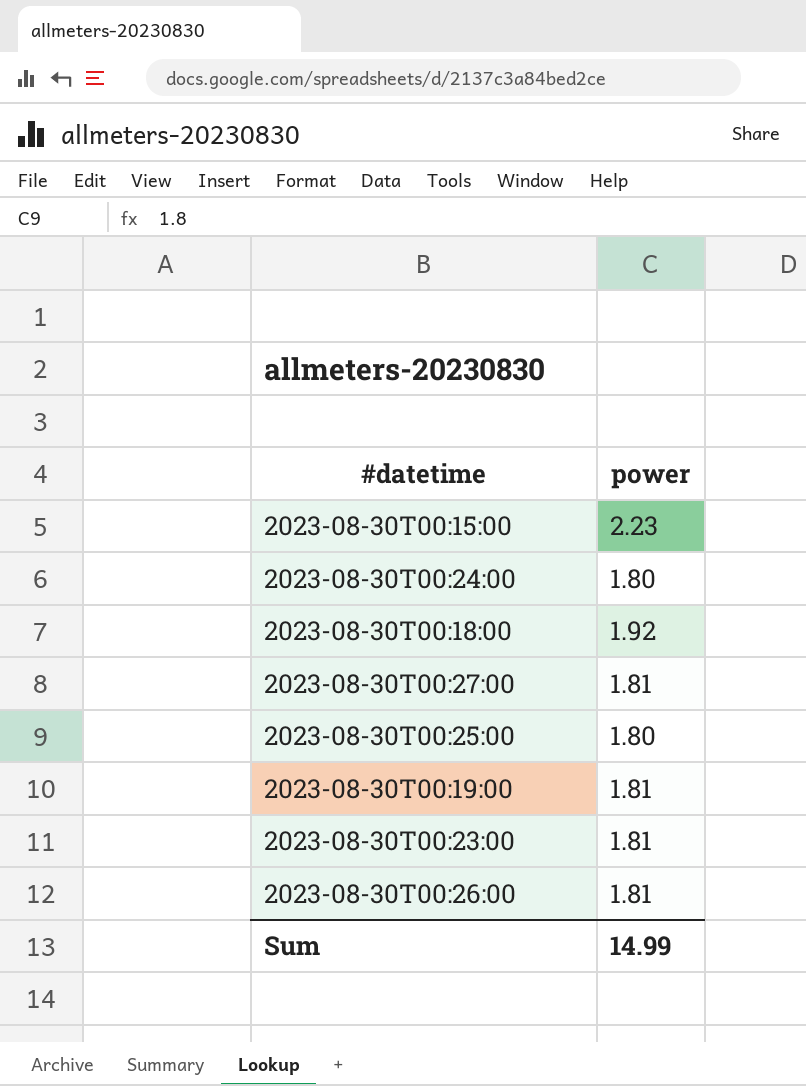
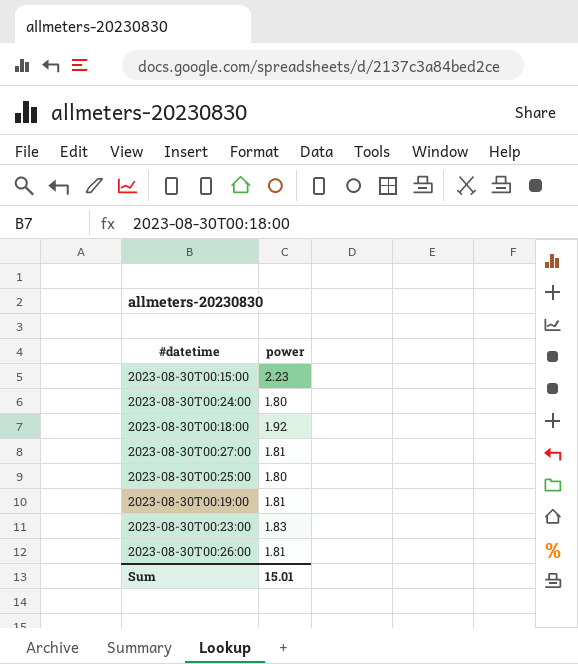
2023-08-30T00:23:00 | power: 1.81 -> 1.83
Sum | power: 14.99 -> 15.01

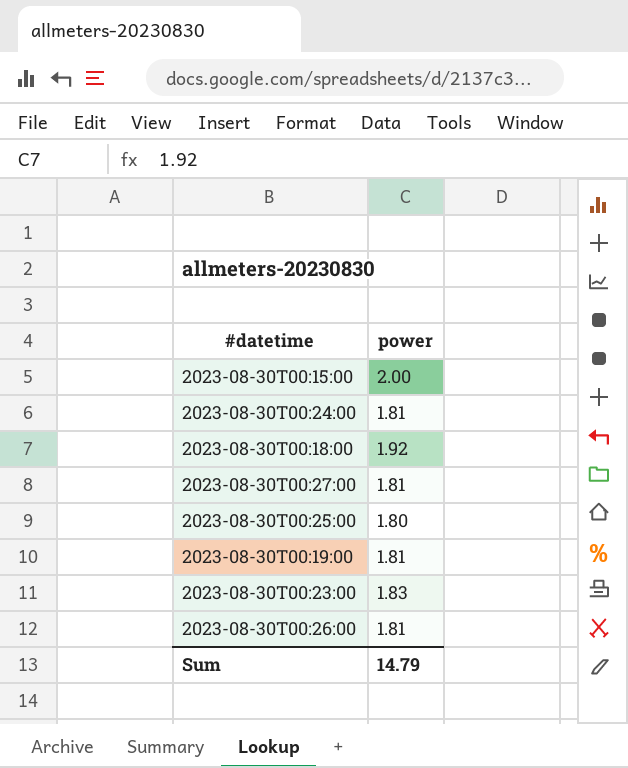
2023-08-30T00:15:00 | power: 2.23 -> 2.00
2023-08-30T00:24:00 | power: 1.80 -> 1.81
Sum | power: 15.01 -> 14.79

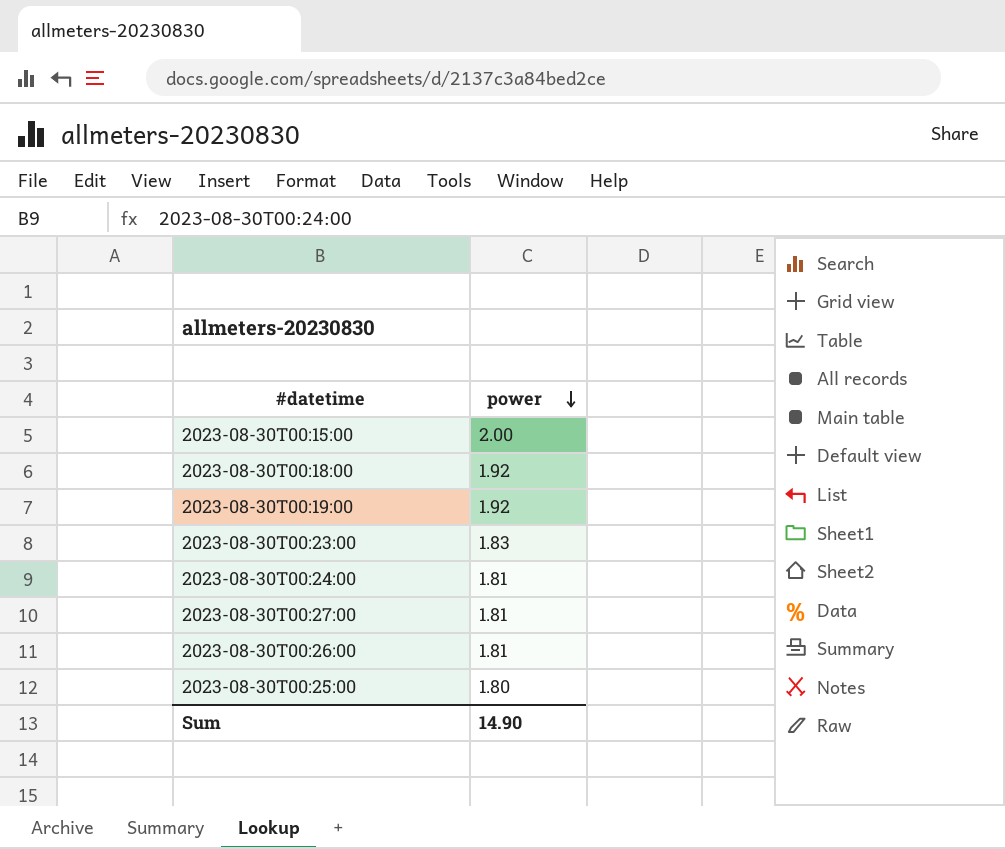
row order: none -> power descending
2023-08-30T00:19:00 | power: 1.81 -> 1.92
Sum | power: 14.79 -> 14.90

